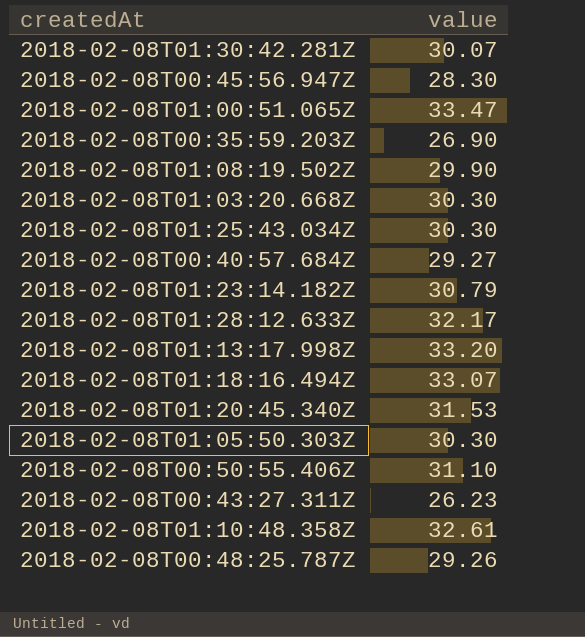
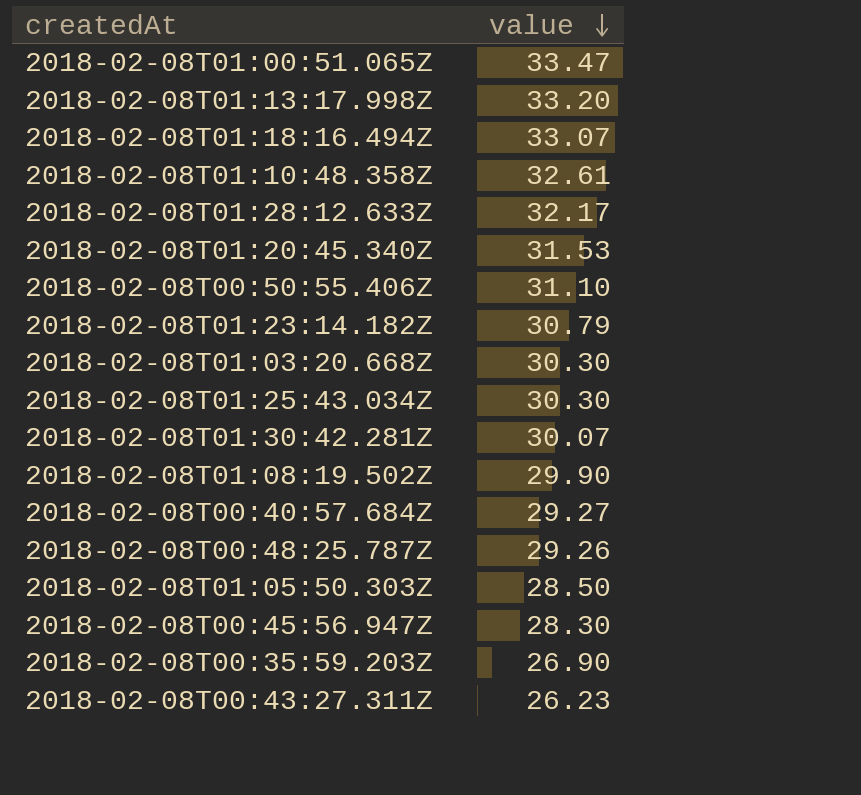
row order: none -> value descending
2018-02-08T01:05:50.303Z | value: 30.30 -> 28.50

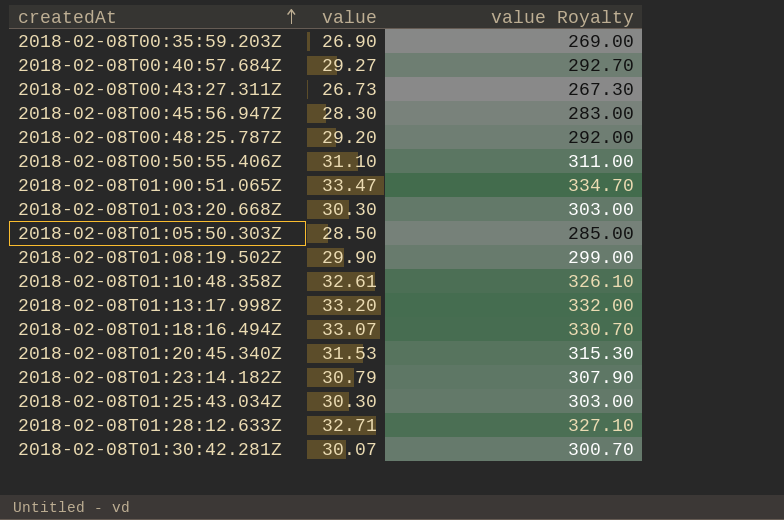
row order: value descending -> createdAt ascending
column value Royalty | formula: none -> [value] * 10
2018-02-08T00:43:27.311Z | value: 26.23 -> 26.73
2018-02-08T00:48:25.787Z | value: 29.26 -> 29.20
2018-02-08T01:28:12.633Z | value: 32.17 -> 32.71

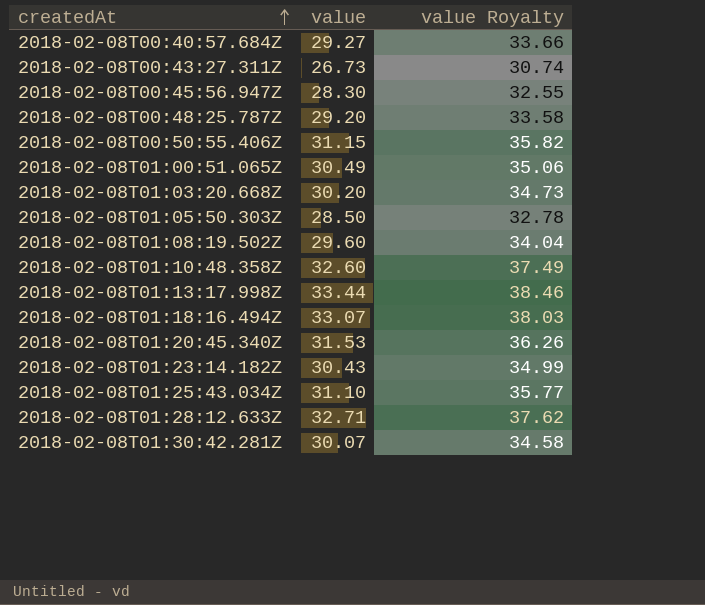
column value Royalty | formula: [value] * 10 -> [value] * 1.15
row 2018-02-08T00:35:59.203Z: 26.90 | 269.00 -> none
2018-02-08T00:50:55.406Z | value: 31.10 -> 31.15
2018-02-08T01:00:51.065Z | value: 33.47 -> 30.49
2018-02-08T01:03:20.668Z | value: 30.30 -> 30.20
2018-02-08T01:08:19.502Z | value: 29.90 -> 29.60
2018-02-08T01:10:48.358Z | value: 32.61 -> 32.60
2018-02-08T01:13:17.998Z | value: 33.20 -> 33.44
2018-02-08T01:23:14.182Z | value: 30.79 -> 30.43
2018-02-08T01:25:43.034Z | value: 30.30 -> 31.10

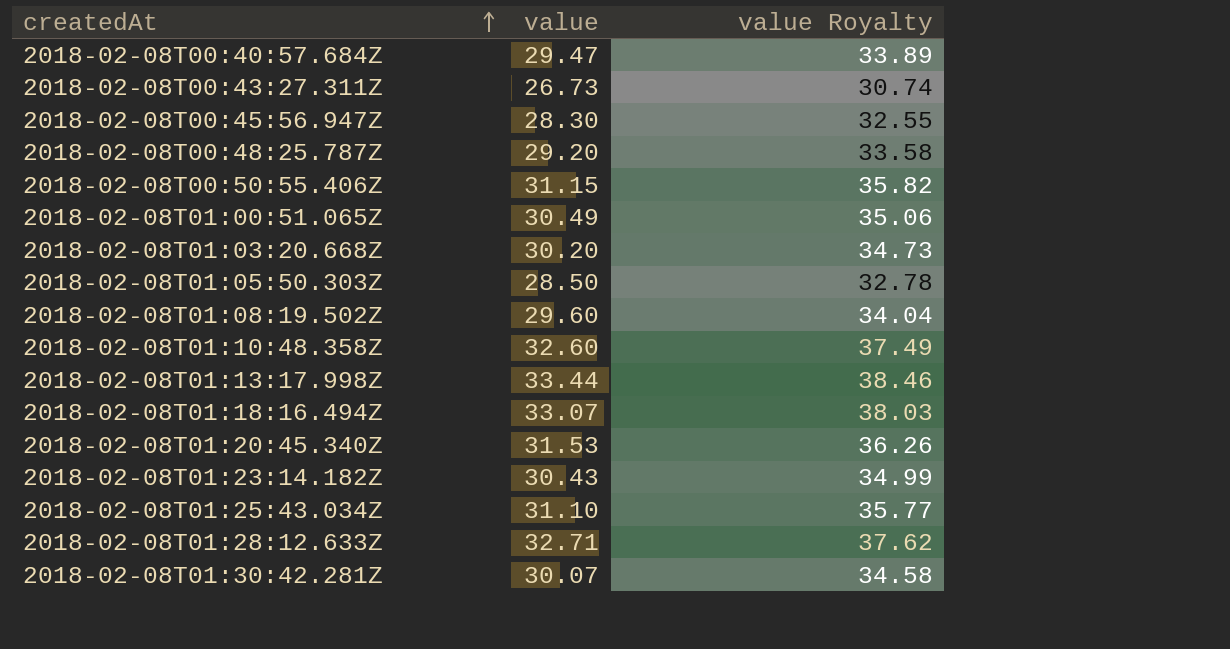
2018-02-08T00:40:57.684Z | value: 29.27 -> 29.47
2018-02-08T00:40:57.684Z | value Royalty: 33.66 -> 33.89

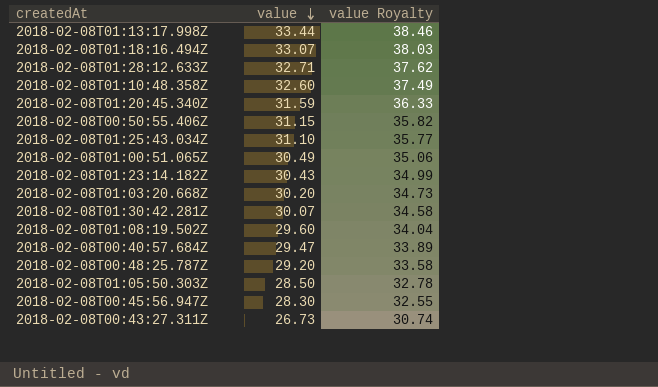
row order: createdAt ascending -> value descending
2018-02-08T01:20:45.340Z | value: 31.53 -> 31.59
2018-02-08T01:20:45.340Z | value Royalty: 36.26 -> 36.33

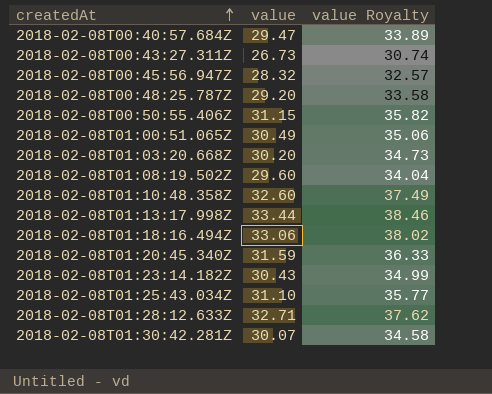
row order: value descending -> createdAt ascending
row 2018-02-08T01:05:50.303Z: 28.50 | 32.78 -> none
2018-02-08T00:45:56.947Z | value: 28.30 -> 28.32
2018-02-08T00:45:56.947Z | value Royalty: 32.55 -> 32.57
2018-02-08T01:18:16.494Z | value: 33.07 -> 33.06
2018-02-08T01:18:16.494Z | value Royalty: 38.03 -> 38.02

